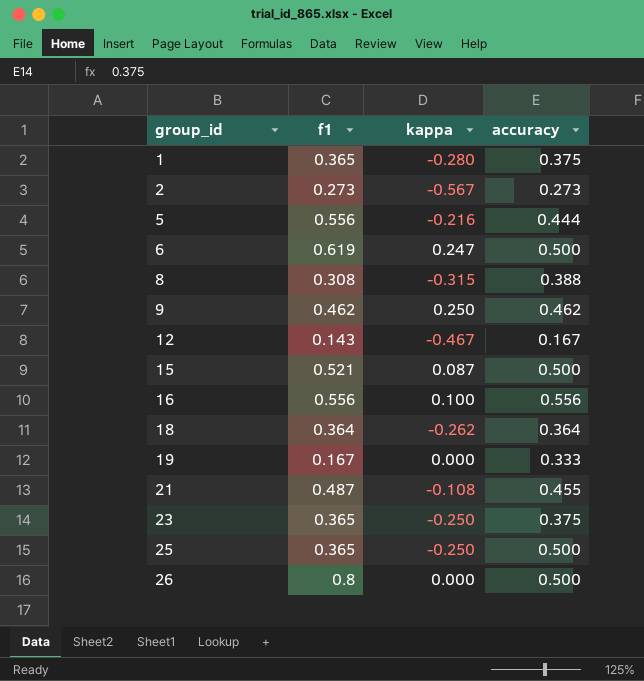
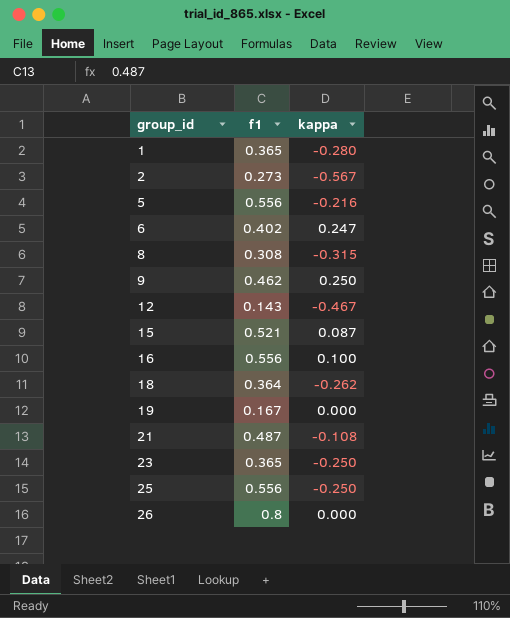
column accuracy | position: 4 -> none
6 | f1: 0.619 -> 0.402
25 | f1: 0.365 -> 0.556

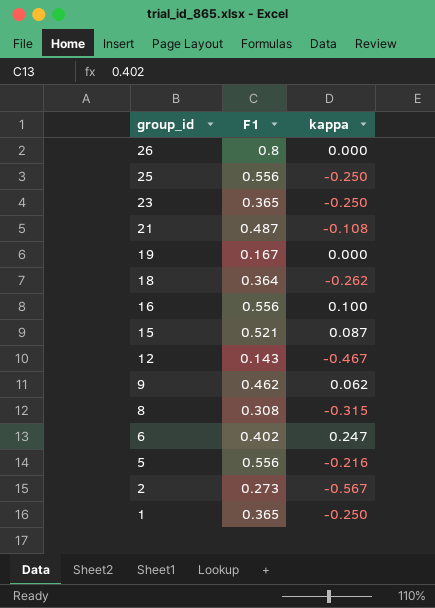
row order: group_id ascending -> group_id descending
column name: f1 -> F1
9 | kappa: 0.250 -> 0.062
1 | kappa: -0.280 -> -0.250

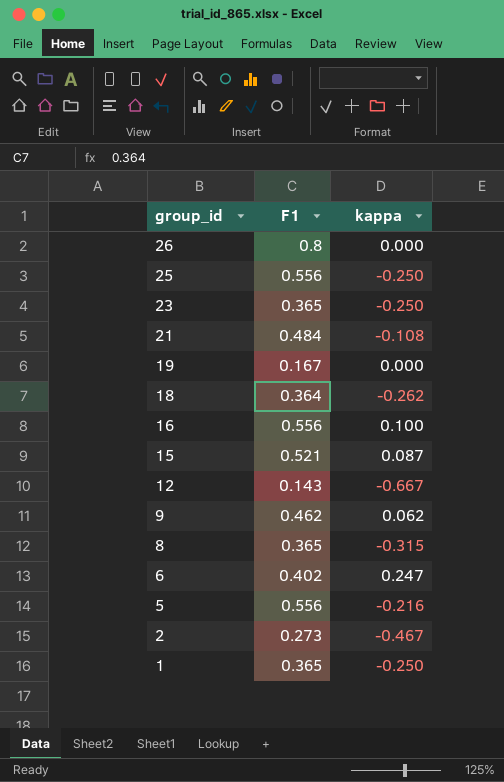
21 | F1: 0.487 -> 0.484
12 | kappa: -0.467 -> -0.667
8 | F1: 0.308 -> 0.365
2 | kappa: -0.567 -> -0.467

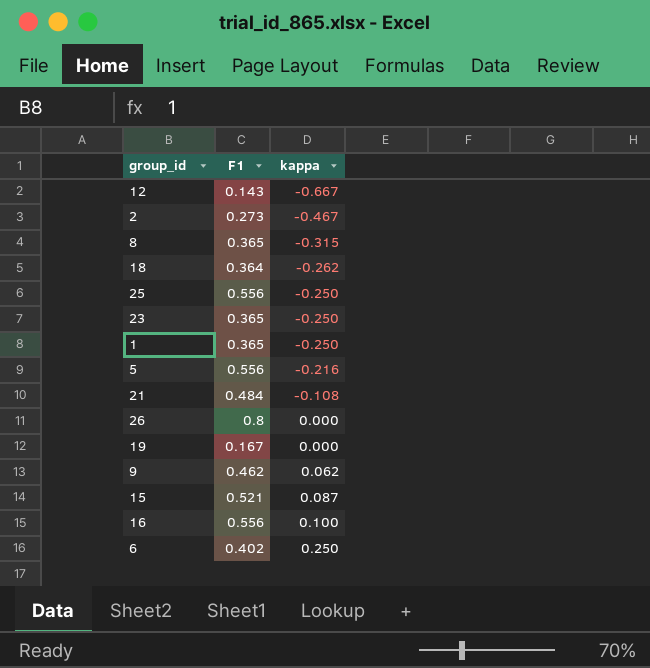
row order: group_id descending -> kappa ascending
6 | kappa: 0.247 -> 0.250

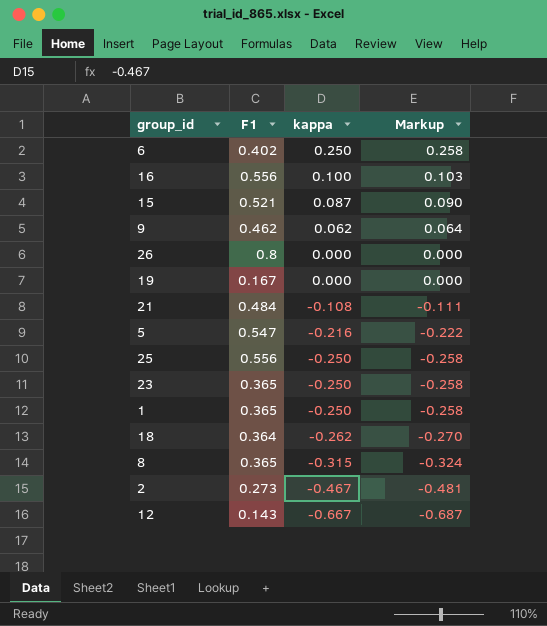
row order: kappa ascending -> kappa descending
column Markup | formula: none -> [kappa] * 1.03
5 | F1: 0.556 -> 0.547

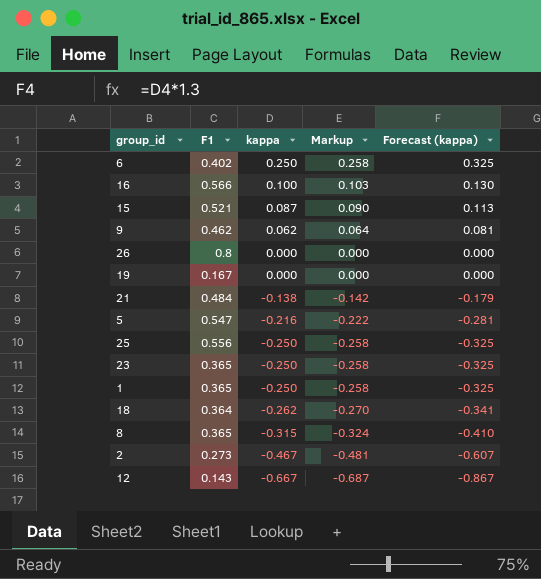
column Forecast (kappa) | formula: none -> [kappa] * 1.3
16 | F1: 0.556 -> 0.566
21 | kappa: -0.108 -> -0.138
21 | Markup: -0.111 -> -0.142

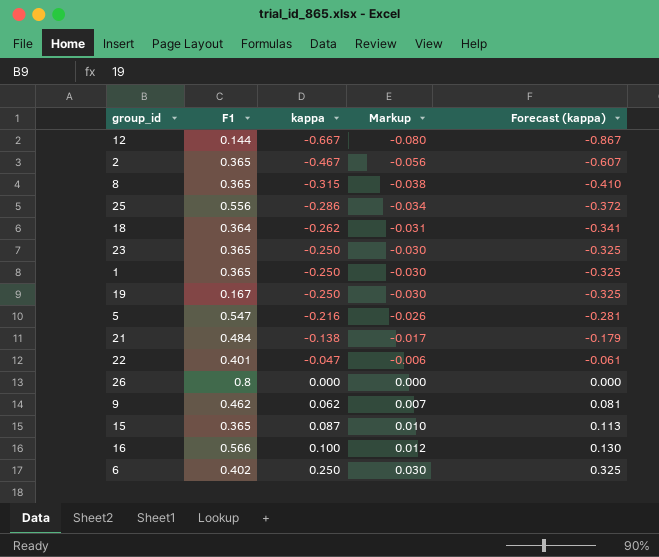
row order: kappa descending -> kappa ascending
column Markup | formula: [kappa] * 1.03 -> [kappa] * 0.12
12 | F1: 0.143 -> 0.144
2 | F1: 0.273 -> 0.365
25 | kappa: -0.250 -> -0.286
25 | Forecast (kappa): -0.325 -> -0.372
19 | kappa: 0.000 -> -0.250
19 | Forecast (kappa): 0.000 -> -0.325
row 22: none -> 0.401 | -0.047 | -0.006 | -0.061
15 | F1: 0.521 -> 0.365

